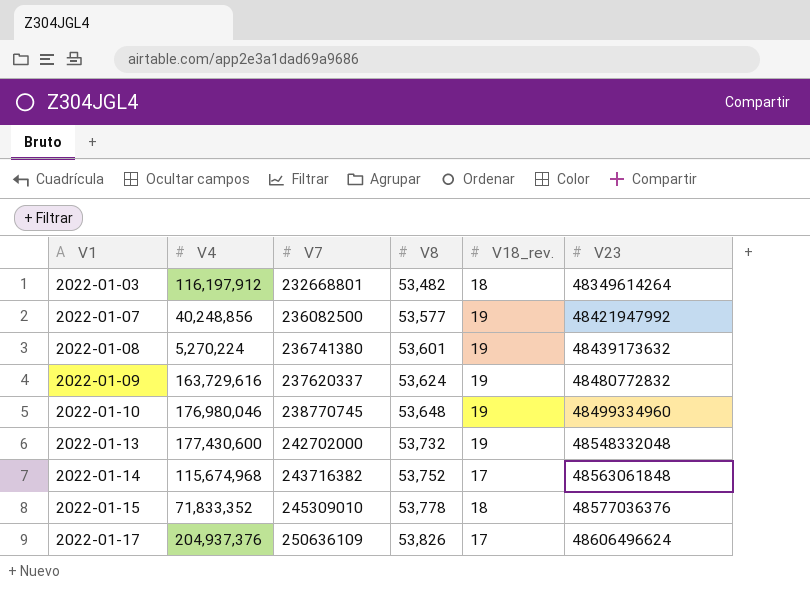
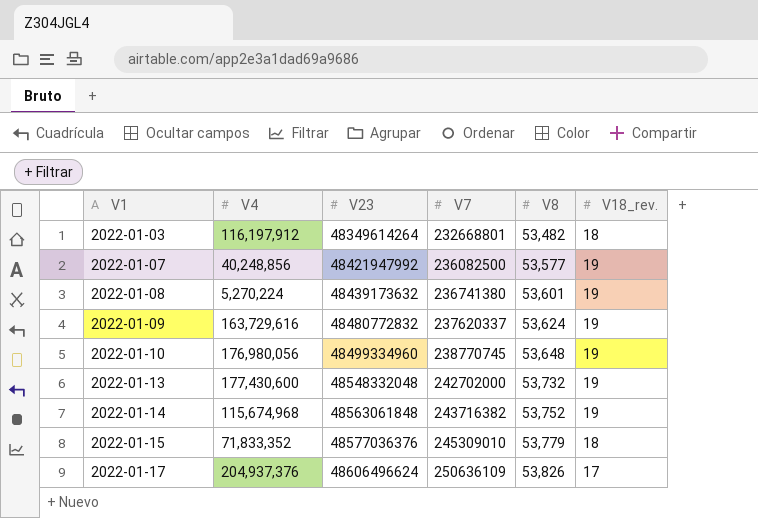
column V23 | position: 6 -> 3
2022-01-10 | V4: 176,980,046 -> 176,980,056
2022-01-14 | V18_rev.: 17 -> 19
2022-01-15 | V8: 53,778 -> 53,779

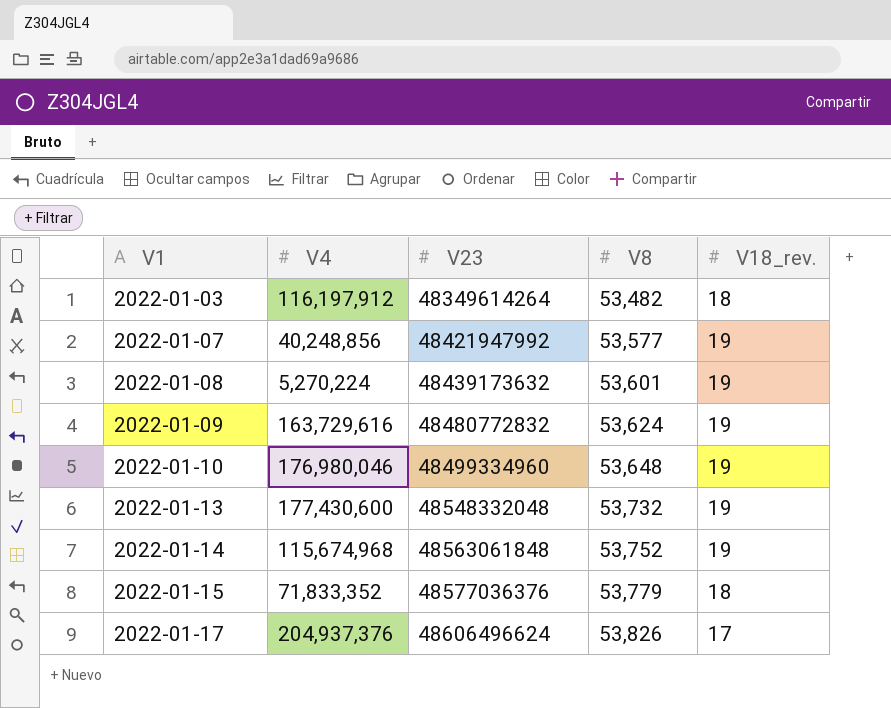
column V7 | position: 4 -> none
2022-01-10 | V4: 176,980,056 -> 176,980,046

